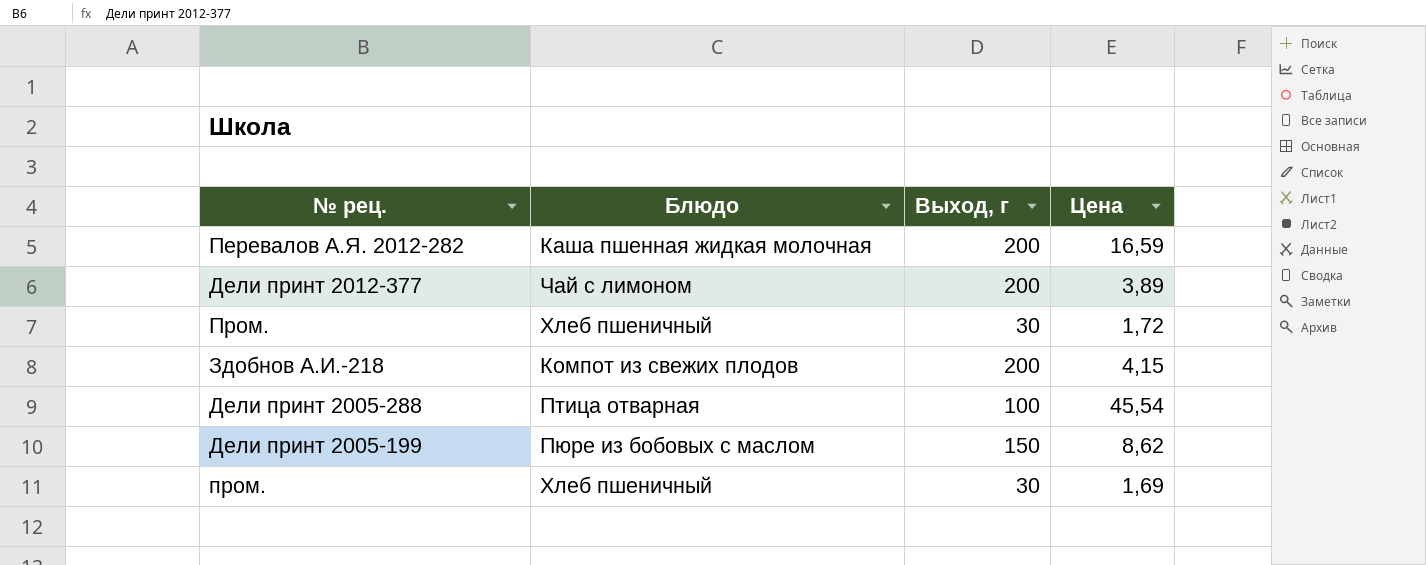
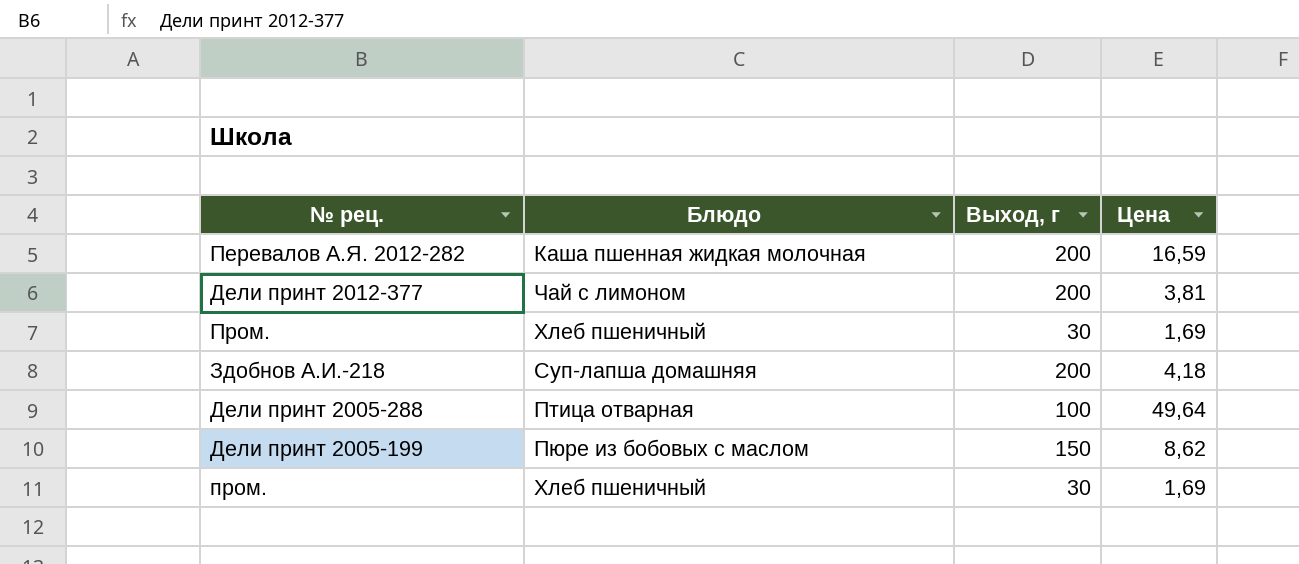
Дели принт 2012-377 | Цена: 3,89 -> 3,81
Пром. | Цена: 1,72 -> 1,69
Здобнов А.И.-218 | Блюдо: Компот из свежих плодов -> Суп-лапша домашняя
Здобнов А.И.-218 | Цена: 4,15 -> 4,18
Дели принт 2005-288 | Цена: 45,54 -> 49,64

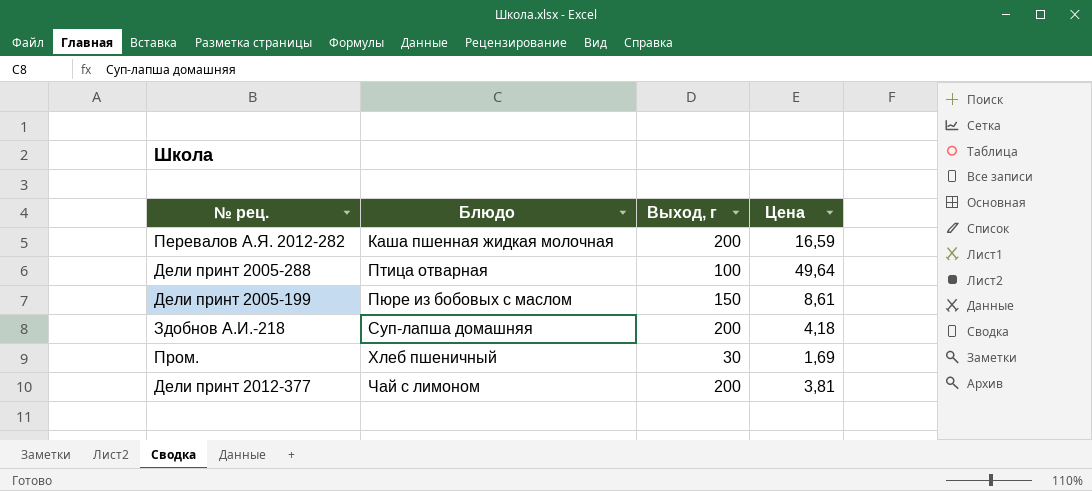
row order: none -> Блюдо ascending
row пром.: Хлеб пшеничный | 30 | 1,69 -> none
Дели принт 2005-199 | Цена: 8,62 -> 8,61

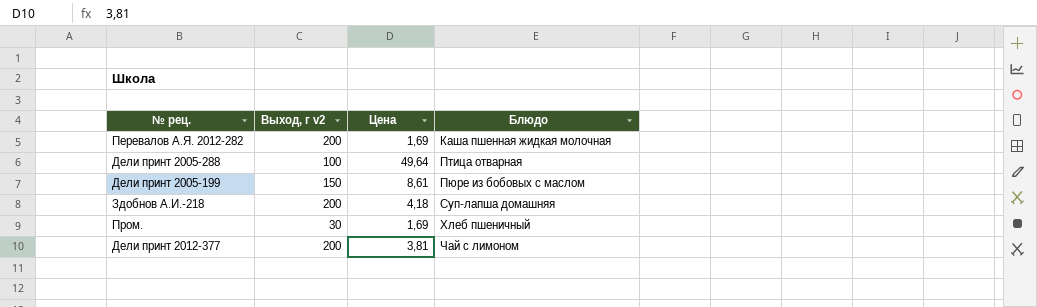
column name: Выход, г -> Выход, г v2
column Блюдо | position: 2 -> 4
Перевалов А.Я. 2012-282 | Цена: 16,59 -> 1,69

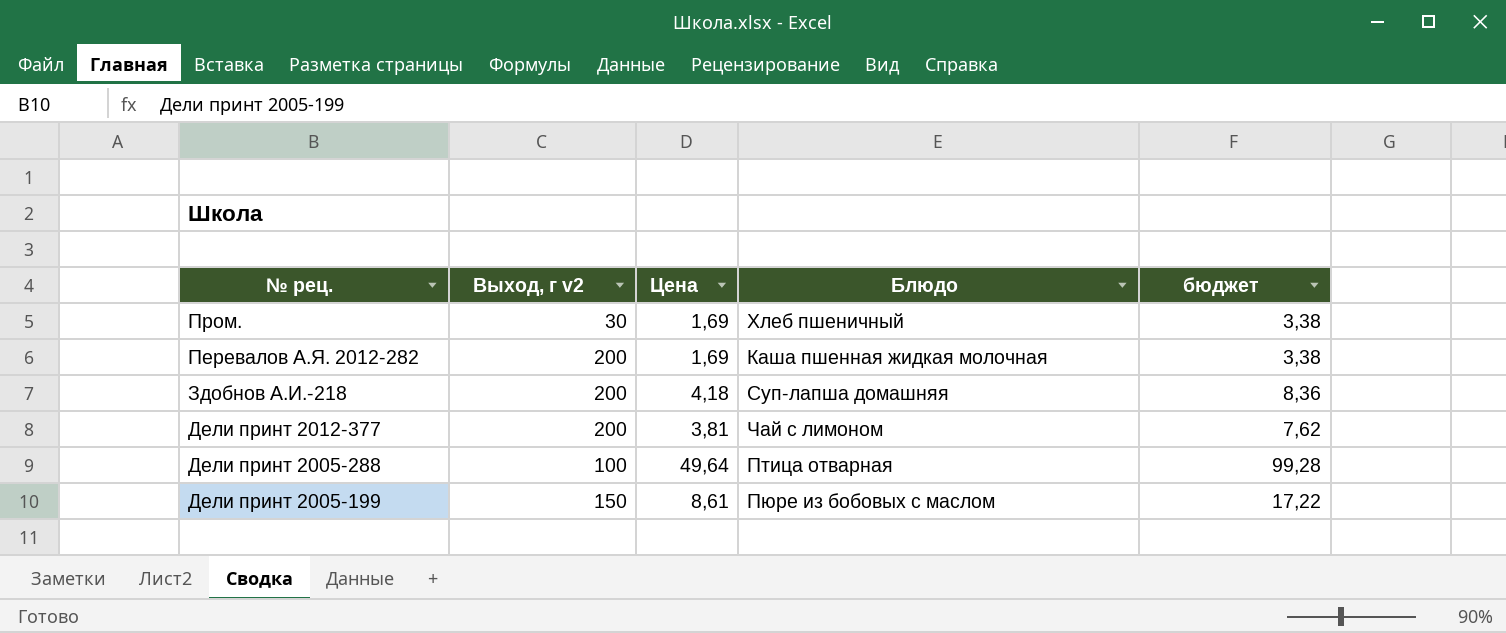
row order: Блюдо ascending -> № рец. descending
column бюджет | formula: none -> [Цена] * 2

